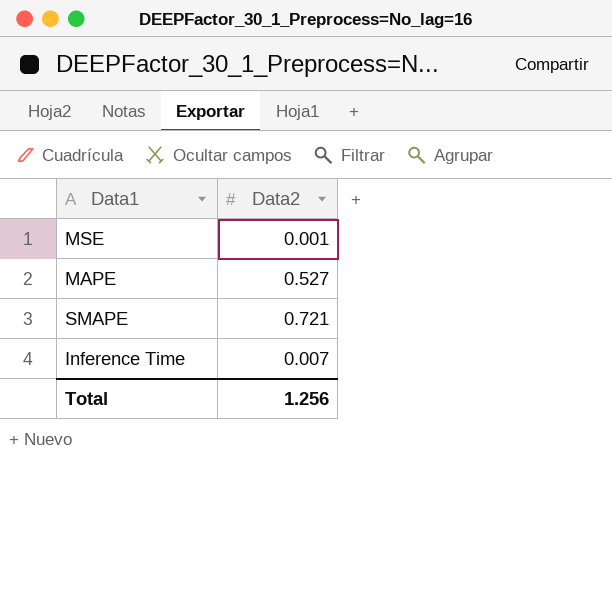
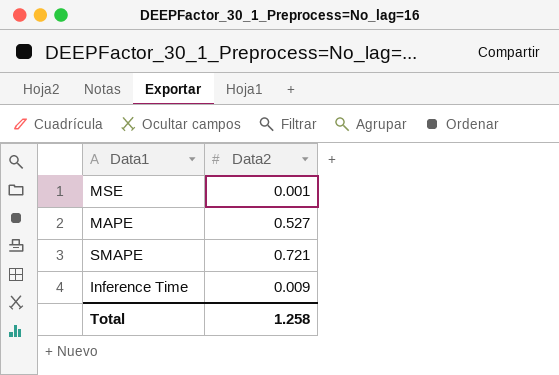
Inference Time | Data2: 0.007 -> 0.009
Total | Data2: 1.256 -> 1.258

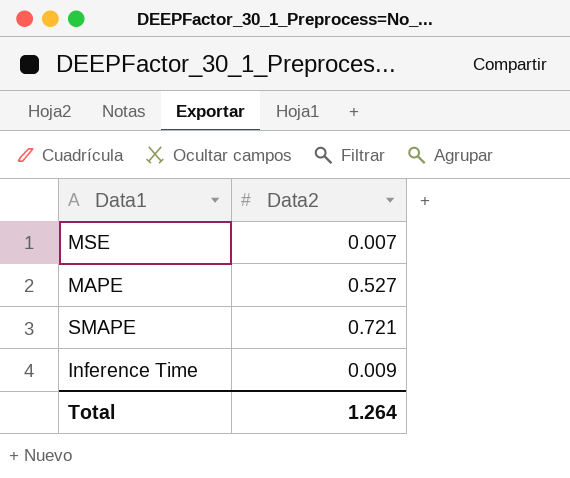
MSE | Data2: 0.001 -> 0.007
Total | Data2: 1.258 -> 1.264

